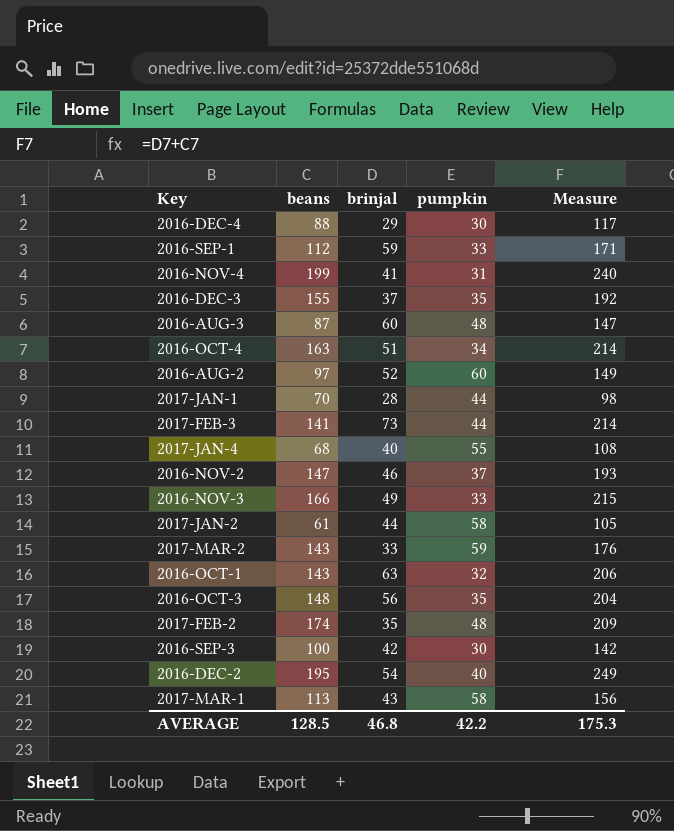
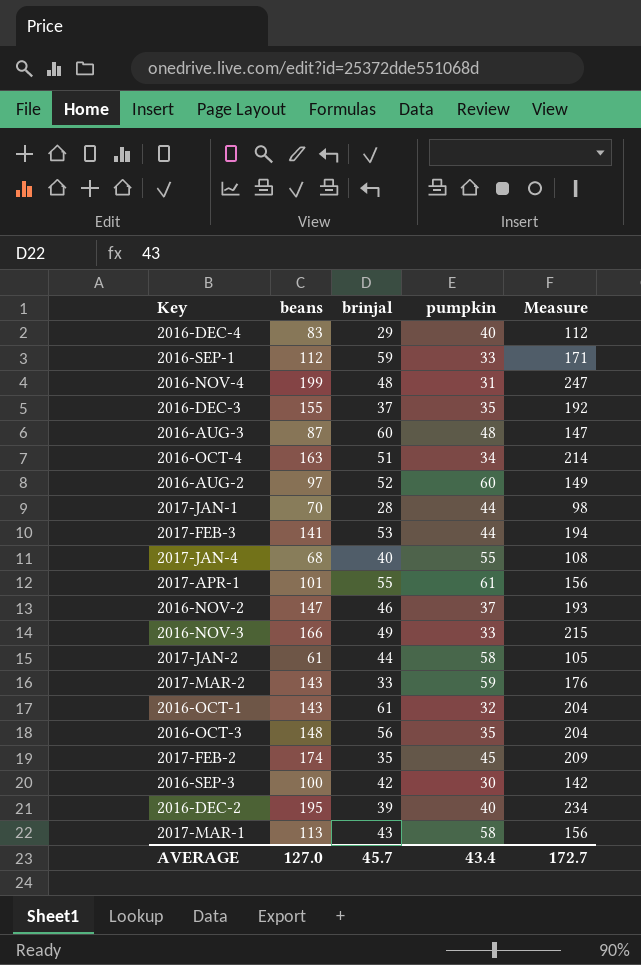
2016-DEC-4 | beans: 88 -> 83
2016-DEC-4 | pumpkin: 30 -> 40
2016-DEC-4 | Measure: 117 -> 112
2016-NOV-4 | brinjal: 41 -> 48
2016-NOV-4 | Measure: 240 -> 247
2017-FEB-3 | brinjal: 73 -> 53
2017-FEB-3 | Measure: 214 -> 194
row 2017-APR-1: none -> 101 | 55 | 61 | 156
2016-OCT-1 | brinjal: 63 -> 61
2016-OCT-1 | Measure: 206 -> 204
2017-FEB-2 | pumpkin: 48 -> 45
2016-DEC-2 | brinjal: 54 -> 39
2016-DEC-2 | Measure: 249 -> 234
AVERAGE | beans: 128.5 -> 127.0
AVERAGE | brinjal: 46.8 -> 45.7
AVERAGE | pumpkin: 42.2 -> 43.4
AVERAGE | Measure: 175.3 -> 172.7

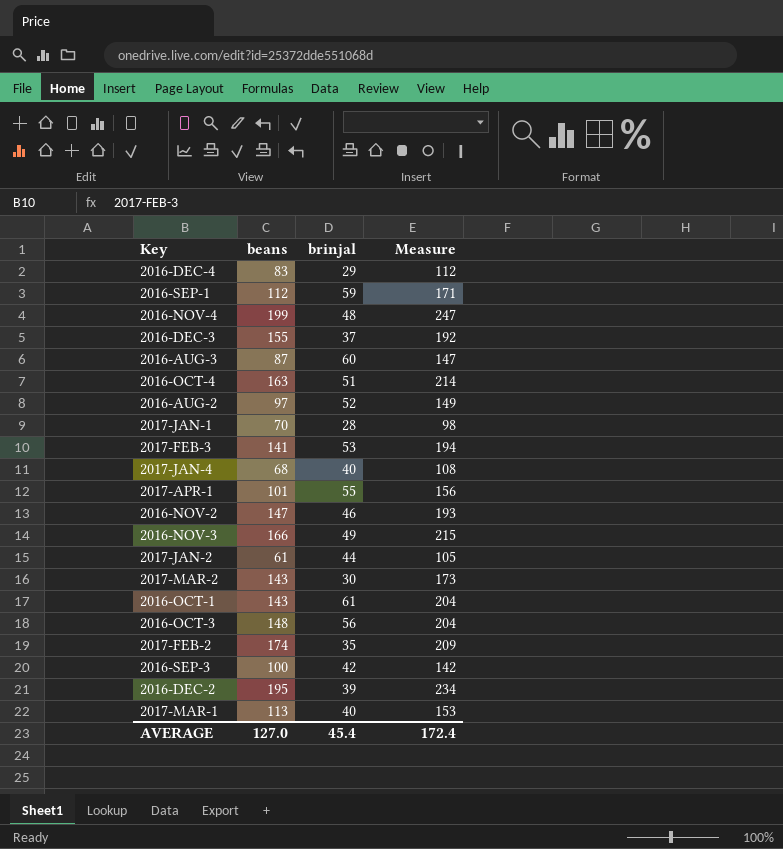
column pumpkin | position: 4 -> none
2017-MAR-2 | brinjal: 33 -> 30
2017-MAR-2 | Measure: 176 -> 173
2017-MAR-1 | brinjal: 43 -> 40
2017-MAR-1 | Measure: 156 -> 153
AVERAGE | brinjal: 45.7 -> 45.4
AVERAGE | Measure: 172.7 -> 172.4

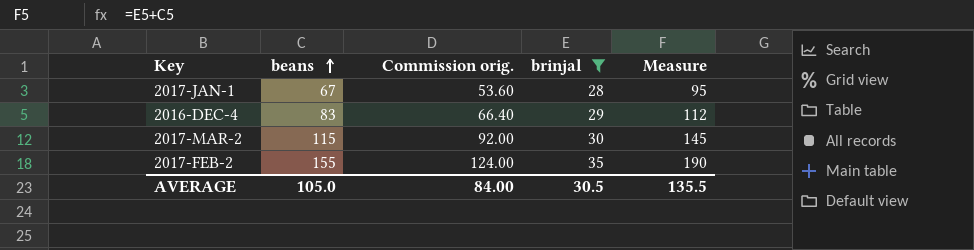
filter: none -> brinjal <= 35
row order: none -> beans ascending
column Commission orig. | formula: none -> [beans] * 0.8
2017-JAN-1 | beans: 70 -> 67
2017-JAN-1 | Measure: 98 -> 95
2017-MAR-2 | beans: 143 -> 115
2017-MAR-2 | Measure: 173 -> 145
2017-FEB-2 | beans: 174 -> 155
2017-FEB-2 | Measure: 209 -> 190
AVERAGE | beans: 127.0 -> 105.0
AVERAGE | brinjal: 45.4 -> 30.5
AVERAGE | Measure: 172.4 -> 135.5

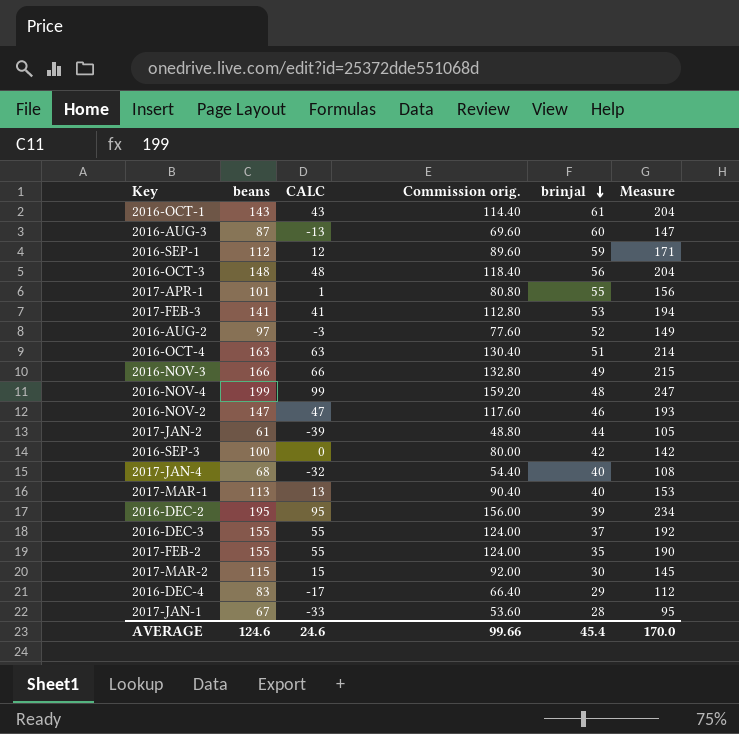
filter: brinjal <= 35 -> none
row order: beans ascending -> brinjal descending
column CALC | formula: none -> [beans] - 100
AVERAGE | beans: 105.0 -> 124.6
AVERAGE | Commission orig.: 84.00 -> 99.66
AVERAGE | brinjal: 30.5 -> 45.4
AVERAGE | Measure: 135.5 -> 170.0

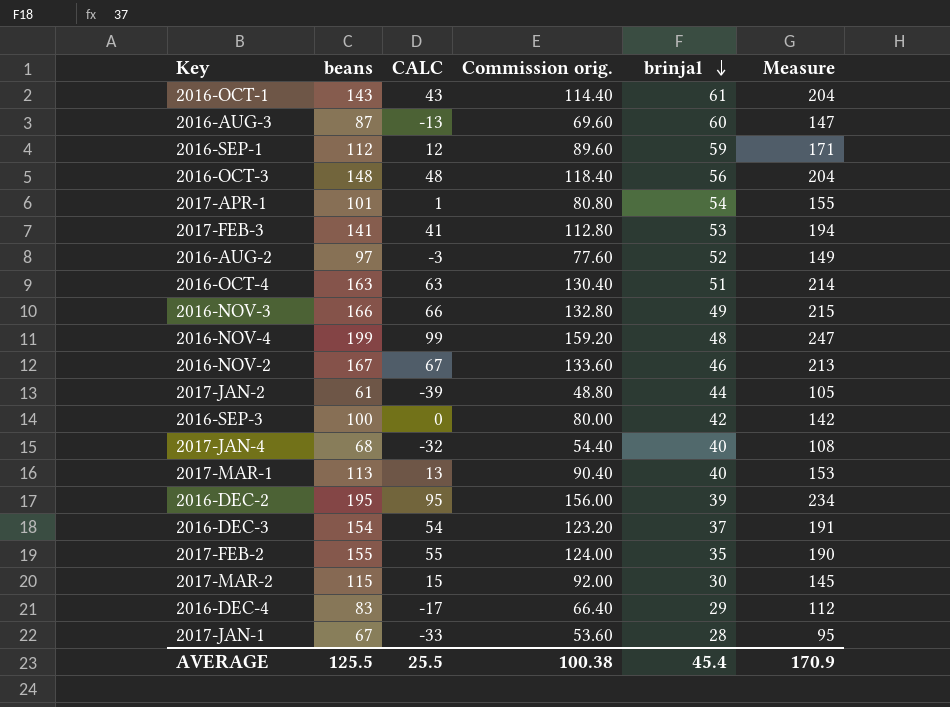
2017-APR-1 | brinjal: 55 -> 54
2017-APR-1 | Measure: 156 -> 155
2016-NOV-2 | beans: 147 -> 167
2016-NOV-2 | CALC: 47 -> 67
2016-NOV-2 | Commission orig.: 117.60 -> 133.60
2016-NOV-2 | Measure: 193 -> 213
2016-DEC-3 | beans: 155 -> 154
2016-DEC-3 | CALC: 55 -> 54
2016-DEC-3 | Commission orig.: 124.00 -> 123.20
2016-DEC-3 | Measure: 192 -> 191
AVERAGE | beans: 124.6 -> 125.5
AVERAGE | CALC: 24.6 -> 25.5
AVERAGE | Commission orig.: 99.66 -> 100.38
AVERAGE | Measure: 170.0 -> 170.9

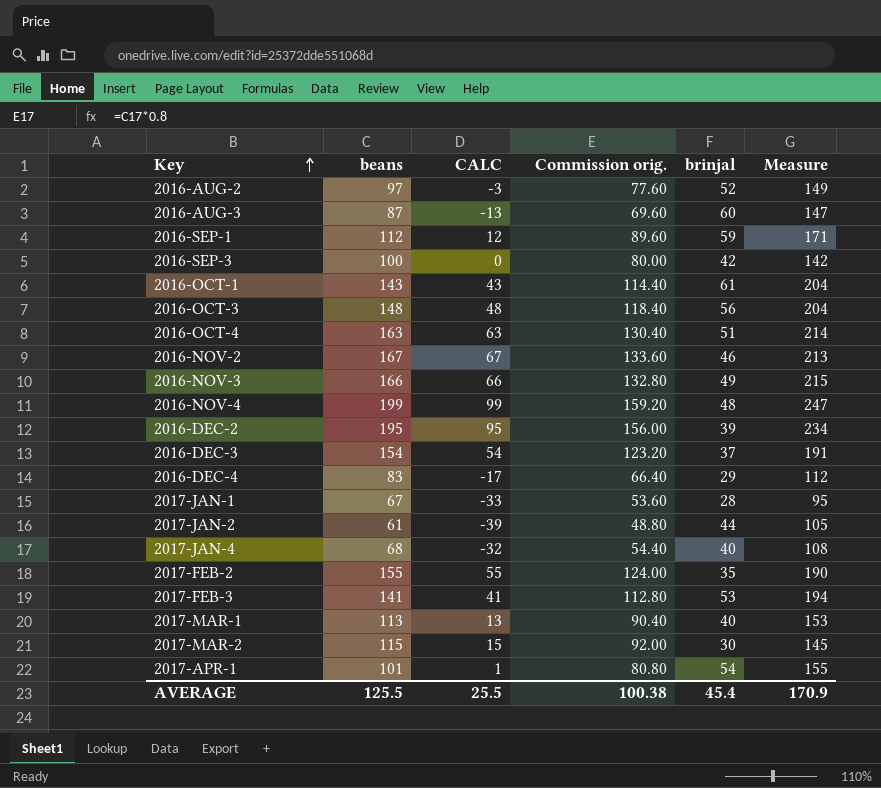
row order: brinjal descending -> Key ascending

